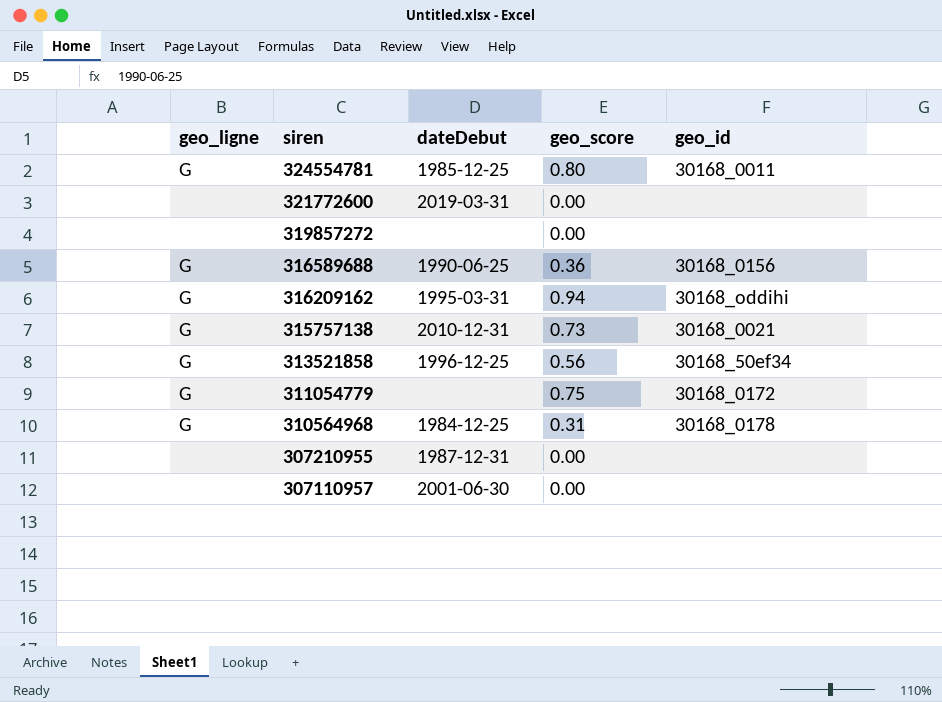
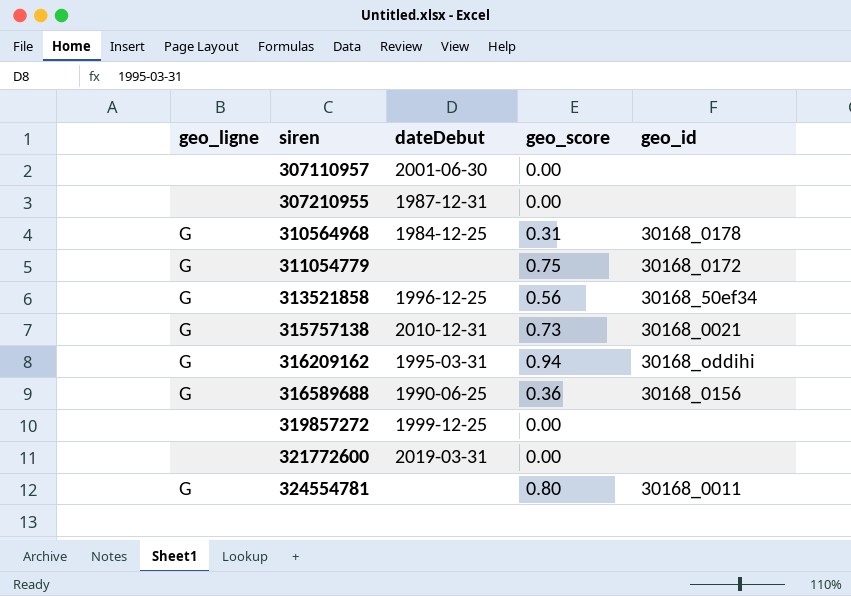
row order: siren descending -> siren ascending
319857272 | dateDebut: none -> 1999-12-25
324554781 | dateDebut: 1985-12-25 -> none

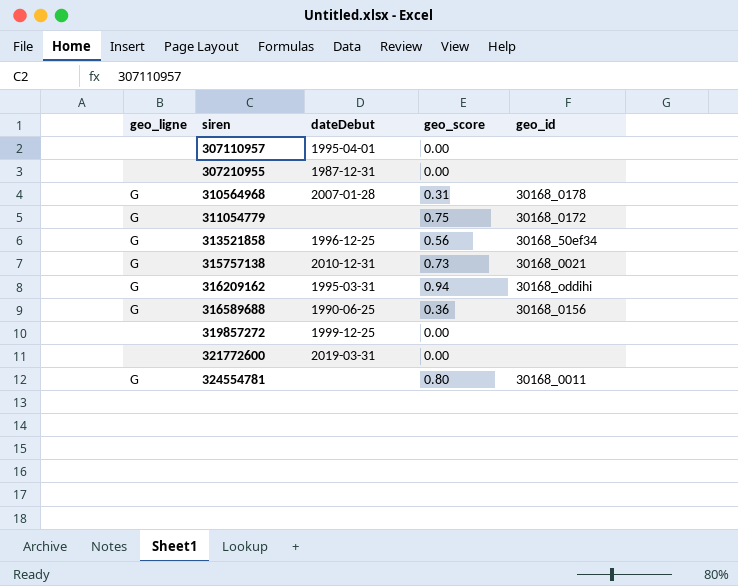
307110957 | dateDebut: 2001-06-30 -> 1995-04-01
310564968 | dateDebut: 1984-12-25 -> 2007-01-28

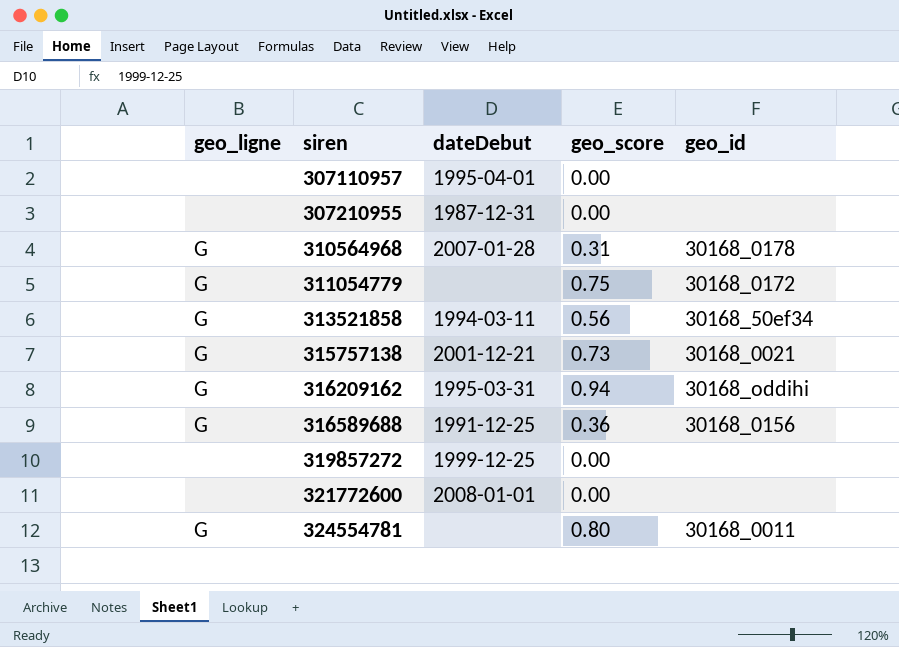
313521858 | dateDebut: 1996-12-25 -> 1994-03-11
315757138 | dateDebut: 2010-12-31 -> 2001-12-21
316589688 | dateDebut: 1990-06-25 -> 1991-12-25
321772600 | dateDebut: 2019-03-31 -> 2008-01-01

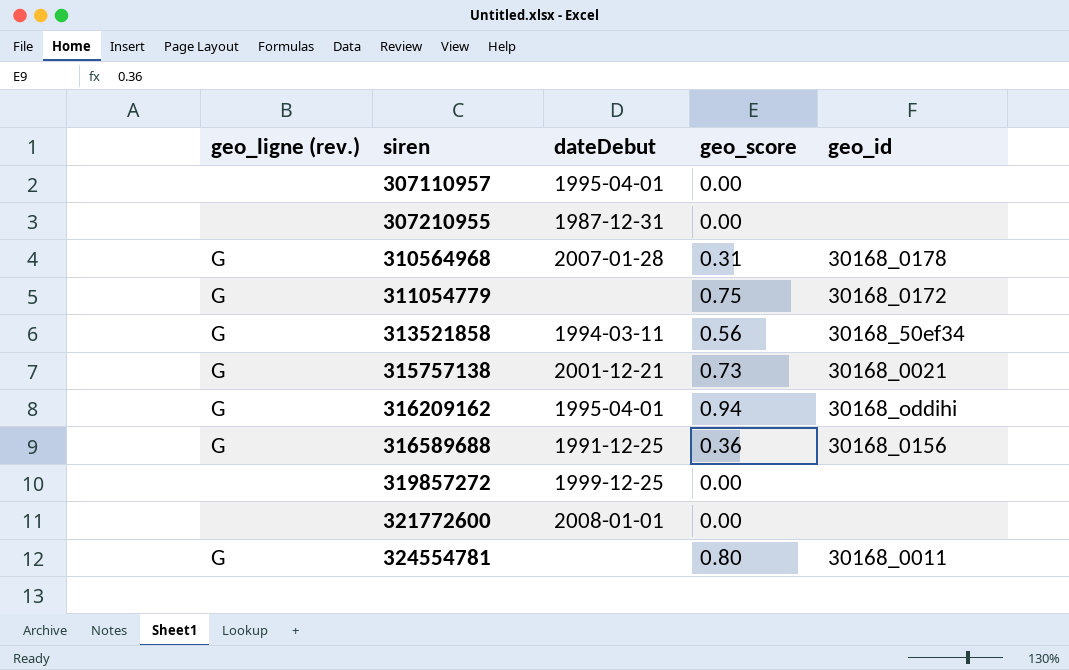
column name: geo_ligne -> geo_ligne (rev.)
316209162 | dateDebut: 1995-03-31 -> 1995-04-01

